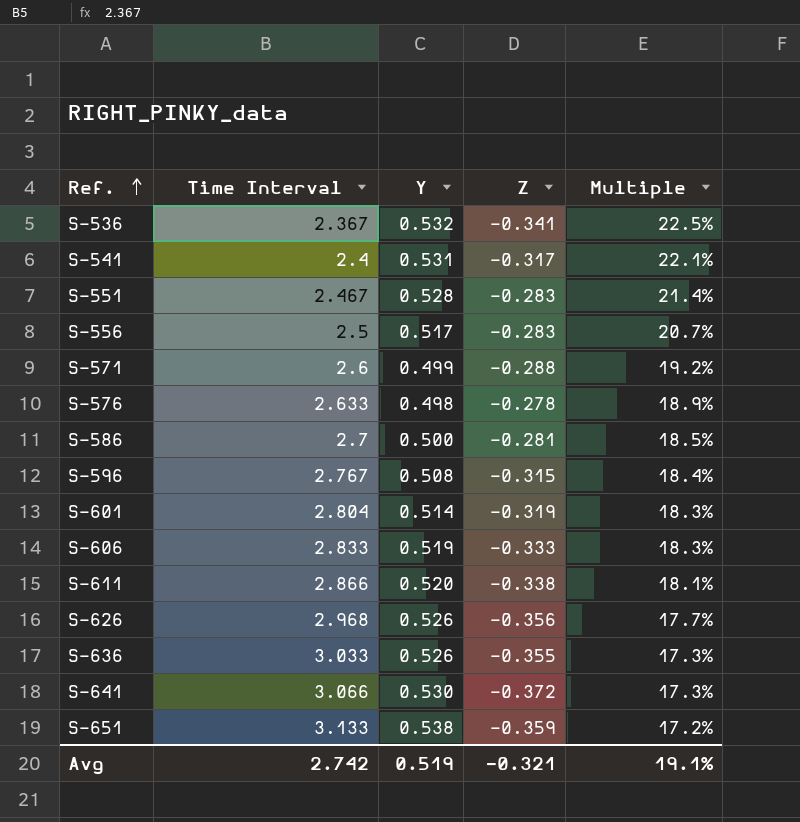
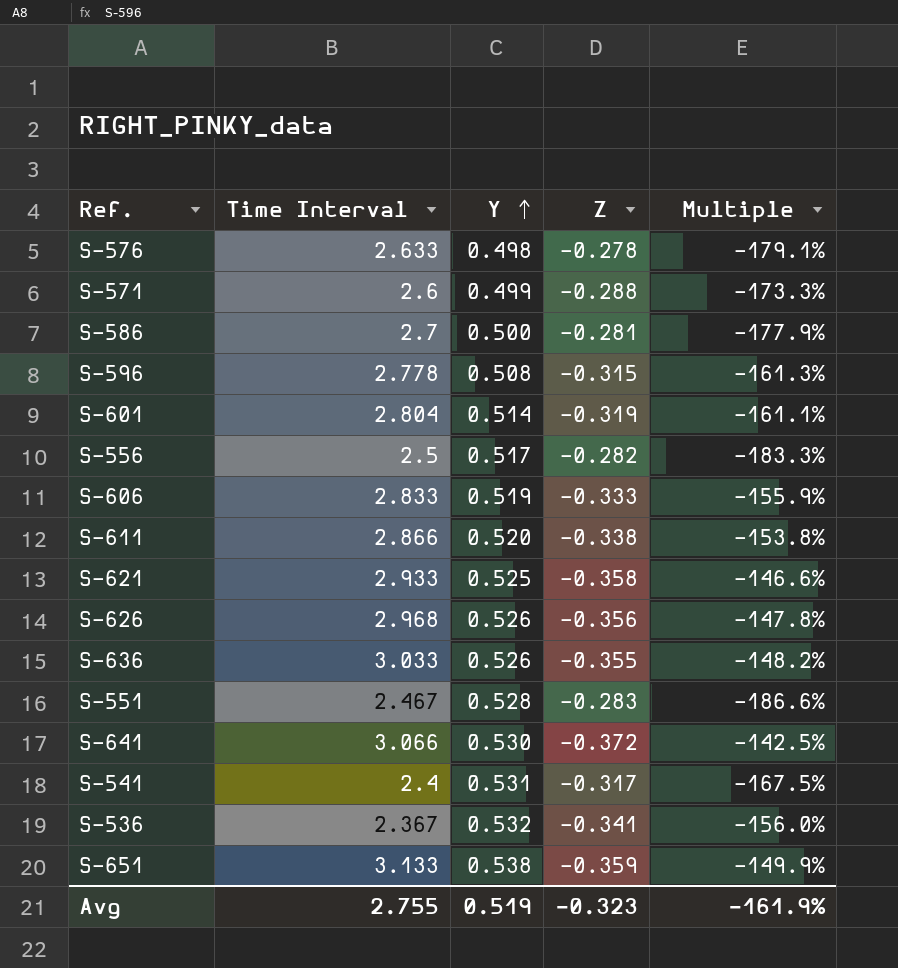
row order: Ref. ascending -> Y ascending
column Multiple | formula: [Y] / [Time Interval] -> [Y] / [Z]
S-596 | Time Interval: 2.767 -> 2.778
S-556 | Z: -0.283 -> -0.282
row S-621: none -> 2.933 | 0.525 | -0.358 | -146.6%
Avg | Time Interval: 2.742 -> 2.755
Avg | Z: -0.321 -> -0.323
Avg | Multiple: 19.1% -> -161.9%

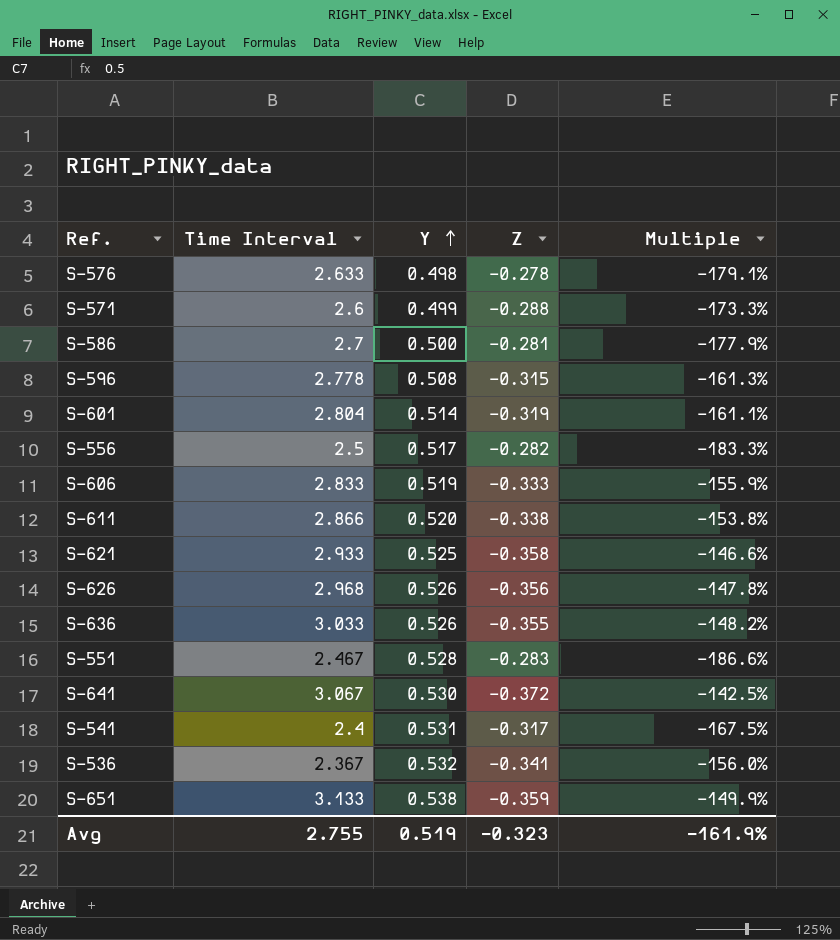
S-641 | Time Interval: 3.066 -> 3.067

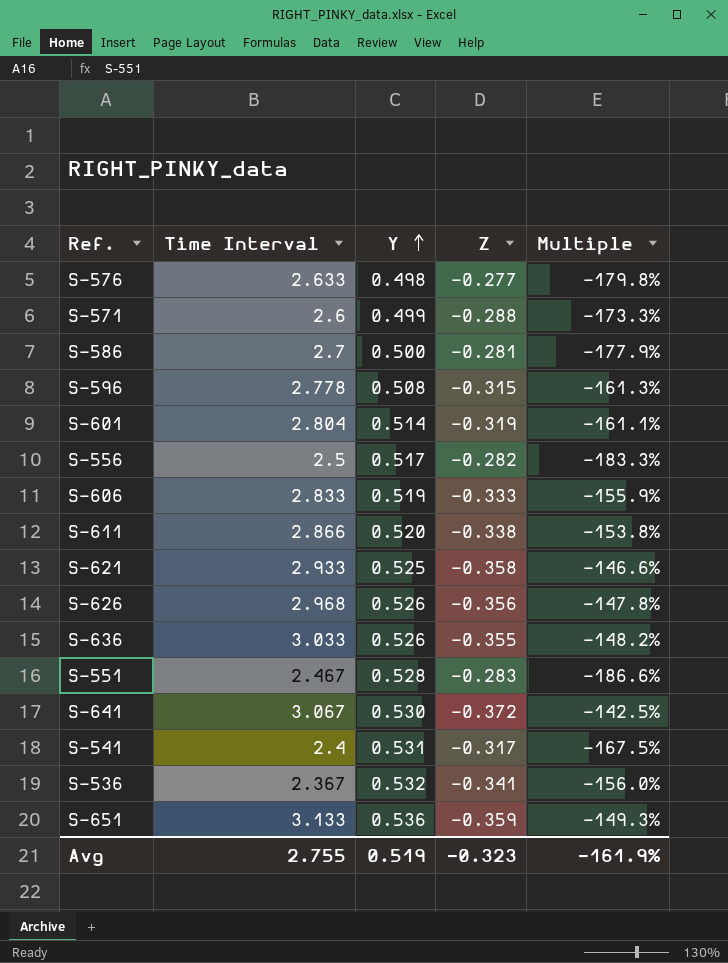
S-576 | Z: -0.278 -> -0.277
S-576 | Multiple: -179.1% -> -179.8%
S-651 | Y: 0.538 -> 0.536
S-651 | Multiple: -149.9% -> -149.3%

